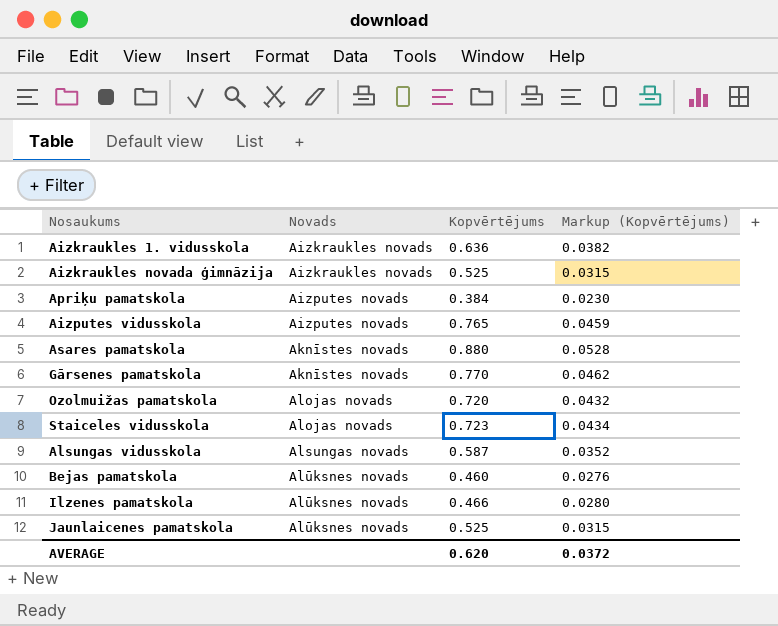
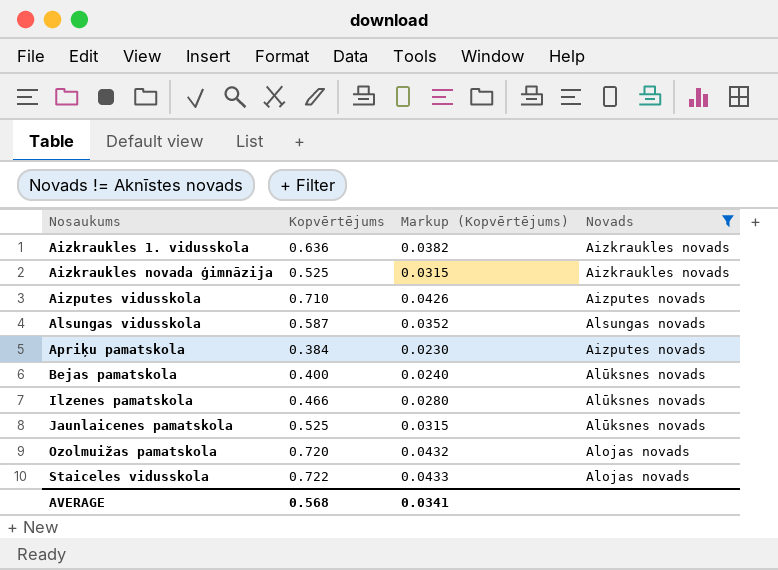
filter: none -> Novads != Aknīstes novads
row order: Novads ascending -> Nosaukums ascending
column Novads | position: 2 -> 4
Aizputes vidusskola | Kopvērtējums: 0.765 -> 0.710
Aizputes vidusskola | Markup (Kopvērtējums): 0.0459 -> 0.0426
Bejas pamatskola | Kopvērtējums: 0.460 -> 0.400
Bejas pamatskola | Markup (Kopvērtējums): 0.0276 -> 0.0240
Staiceles vidusskola | Kopvērtējums: 0.723 -> 0.722
Staiceles vidusskola | Markup (Kopvērtējums): 0.0434 -> 0.0433
AVERAGE | Kopvērtējums: 0.620 -> 0.568
AVERAGE | Markup (Kopvērtējums): 0.0372 -> 0.0341

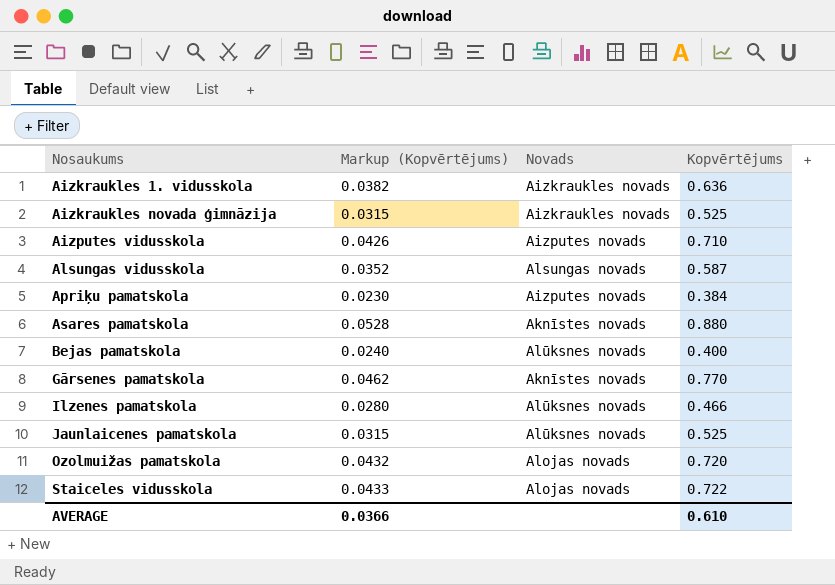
filter: Novads != Aknīstes novads -> none
column Kopvērtējums | position: 2 -> 4
AVERAGE | Markup (Kopvērtējums): 0.0341 -> 0.0366
AVERAGE | Kopvērtējums: 0.568 -> 0.610

